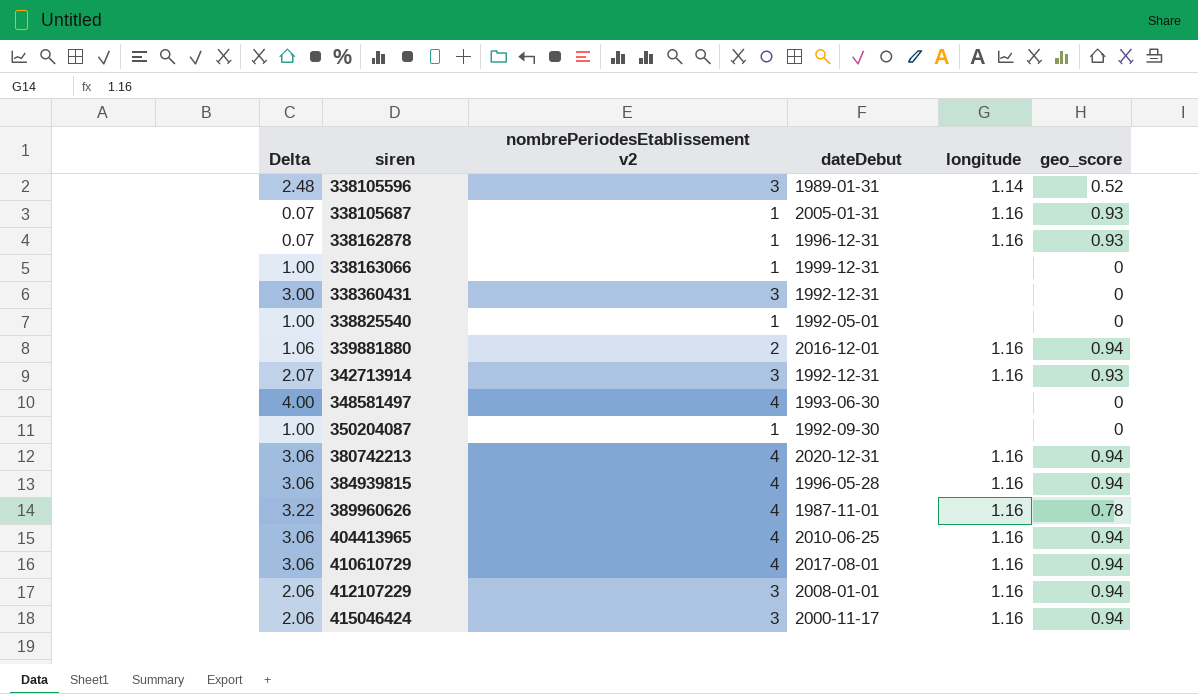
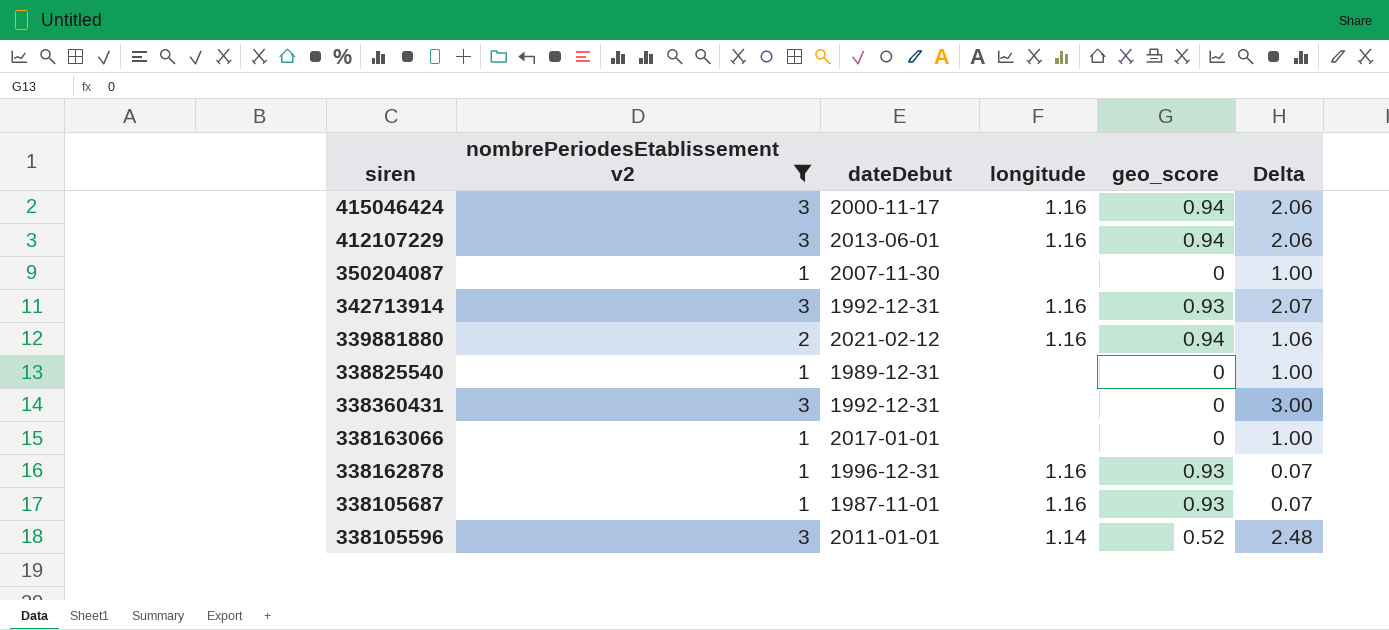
filter: none -> nombrePeriodesEtablissement v2 != 4
row order: siren ascending -> siren descending
column Delta | position: 1 -> 6
412107229 | dateDebut: 2008-01-01 -> 2013-06-01
350204087 | dateDebut: 1992-09-30 -> 2007-11-30
339881880 | dateDebut: 2016-12-01 -> 2021-02-12
338825540 | dateDebut: 1992-05-01 -> 1989-12-31
338163066 | dateDebut: 1999-12-31 -> 2017-01-01
338105687 | dateDebut: 2005-01-31 -> 1987-11-01
338105596 | dateDebut: 1989-01-31 -> 2011-01-01

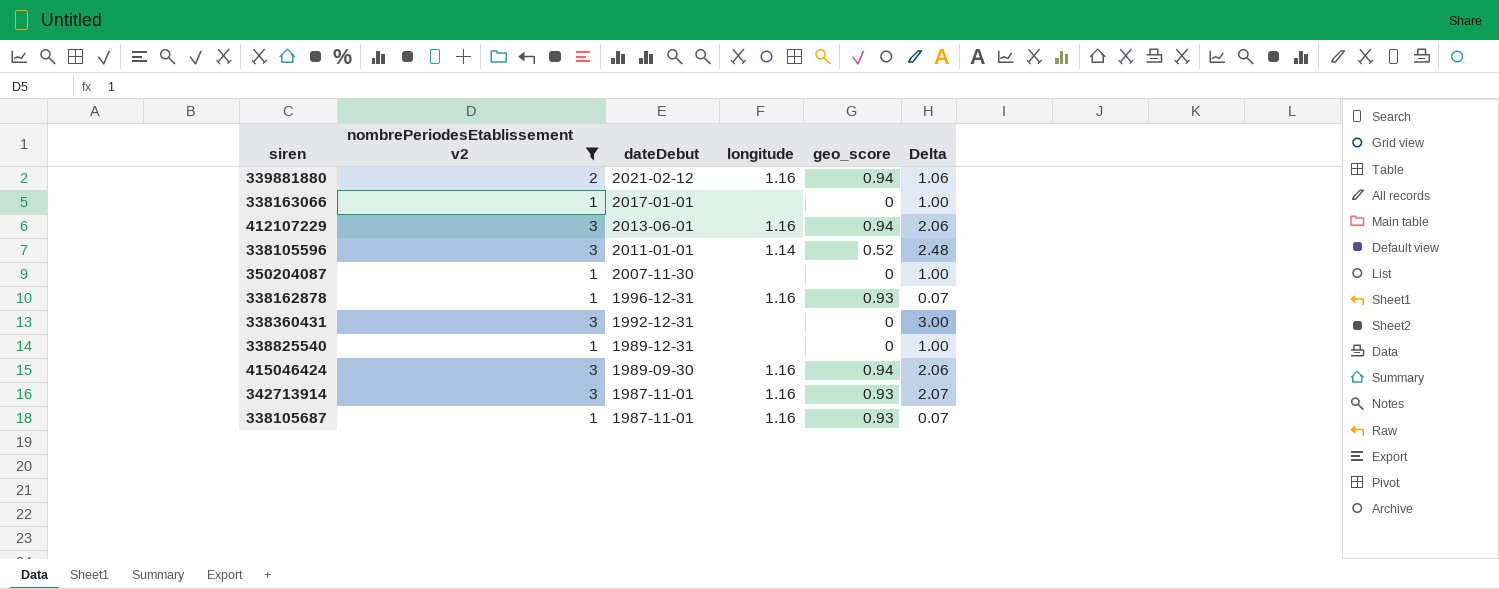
row order: siren descending -> dateDebut descending
415046424 | dateDebut: 2000-11-17 -> 1989-09-30
342713914 | dateDebut: 1992-12-31 -> 1987-11-01

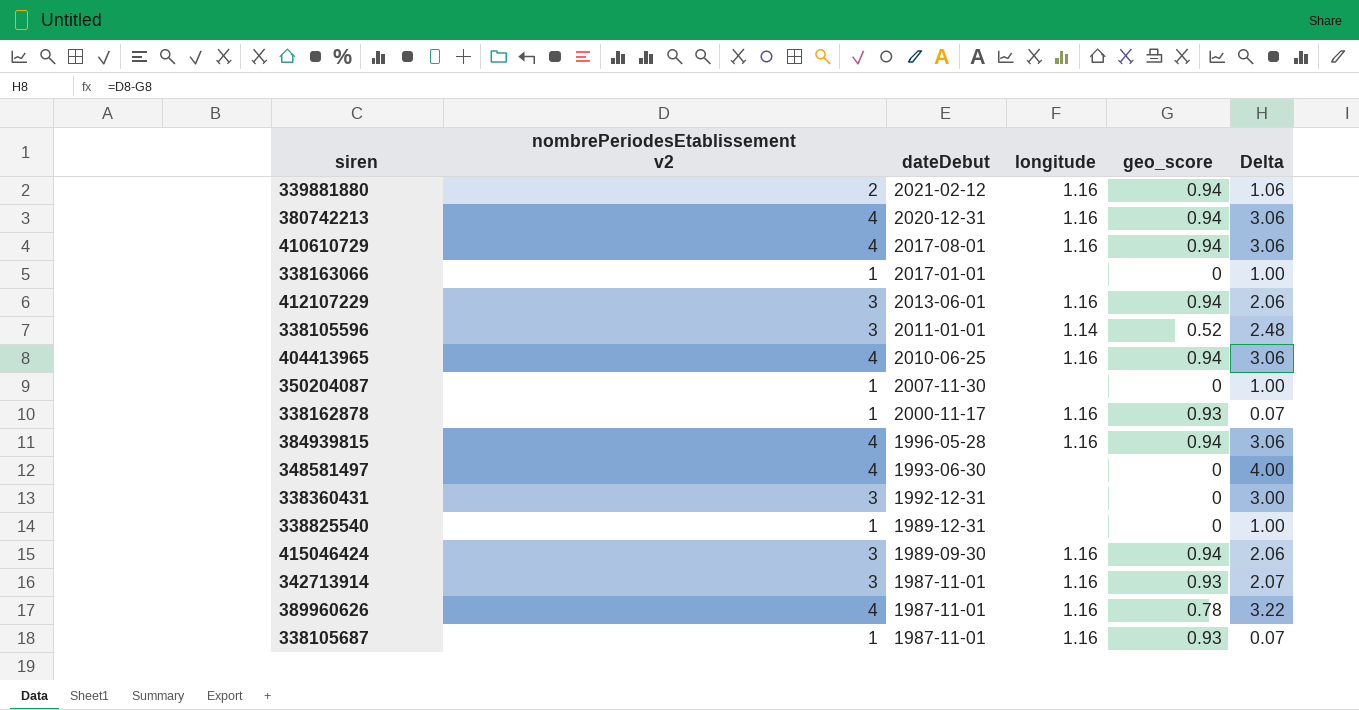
filter: nombrePeriodesEtablissement v2 != 4 -> none
338162878 | dateDebut: 1996-12-31 -> 2000-11-17

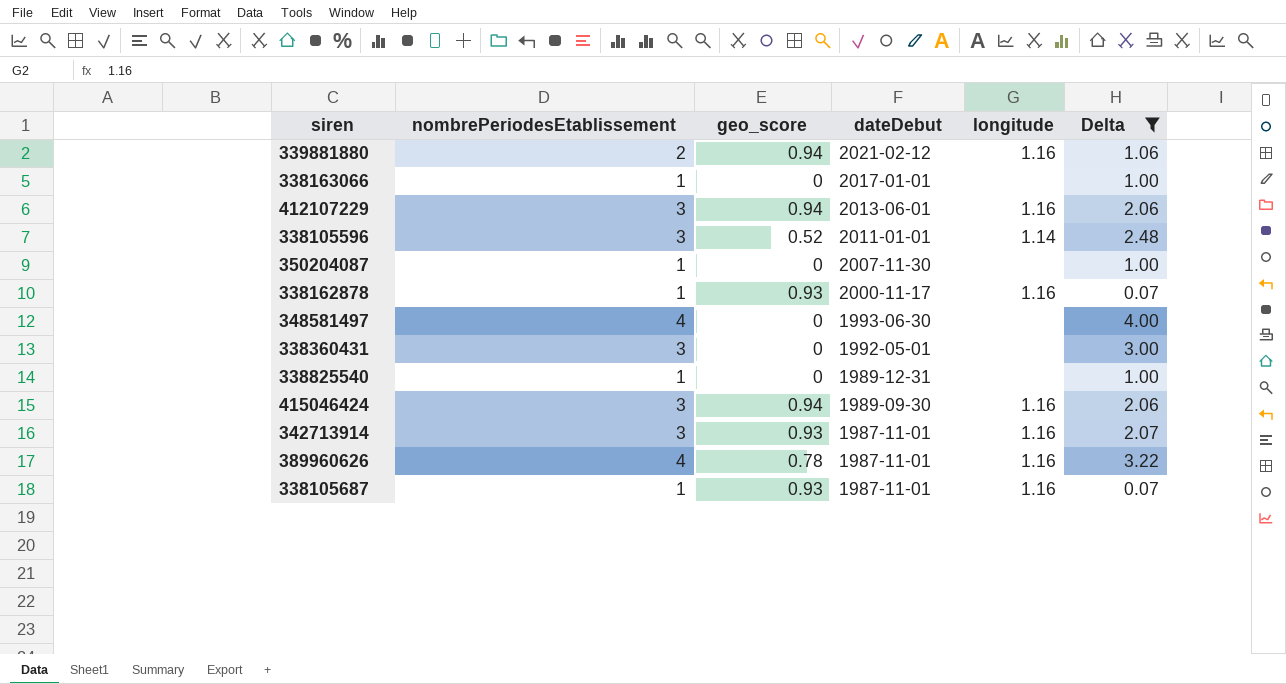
filter: none -> Delta != 3.06
column name: nombrePeriodesEtablissement v2 -> nombrePeriodesEtablissement
column geo_score | position: 5 -> 3
338360431 | dateDebut: 1992-12-31 -> 1992-05-01

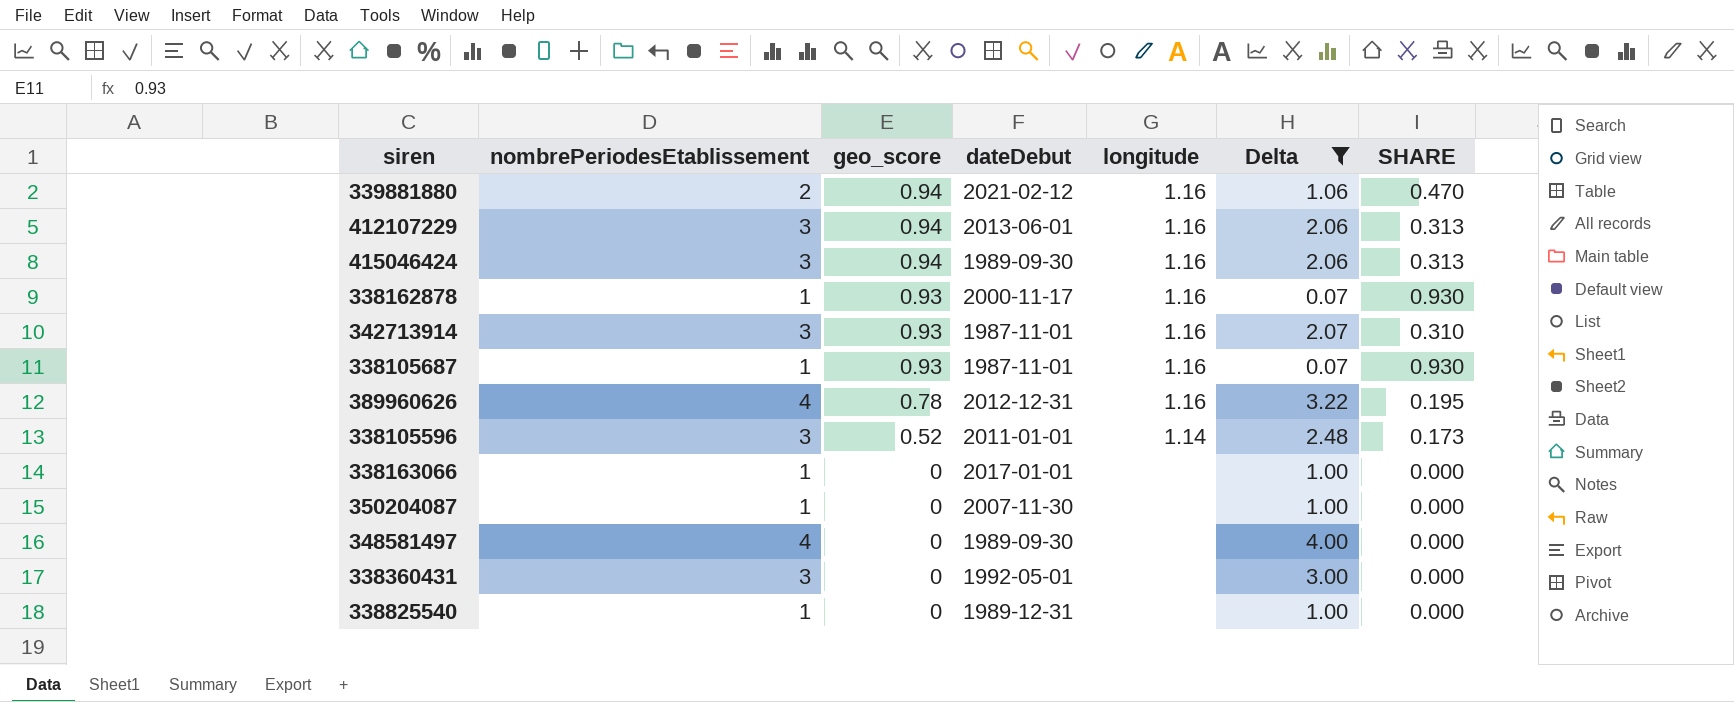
row order: dateDebut descending -> geo_score descending
column SHARE | formula: none -> [geo_score] / [nombrePeriodesEtablissement]
389960626 | dateDebut: 1987-11-01 -> 2012-12-31
348581497 | dateDebut: 1993-06-30 -> 1989-09-30

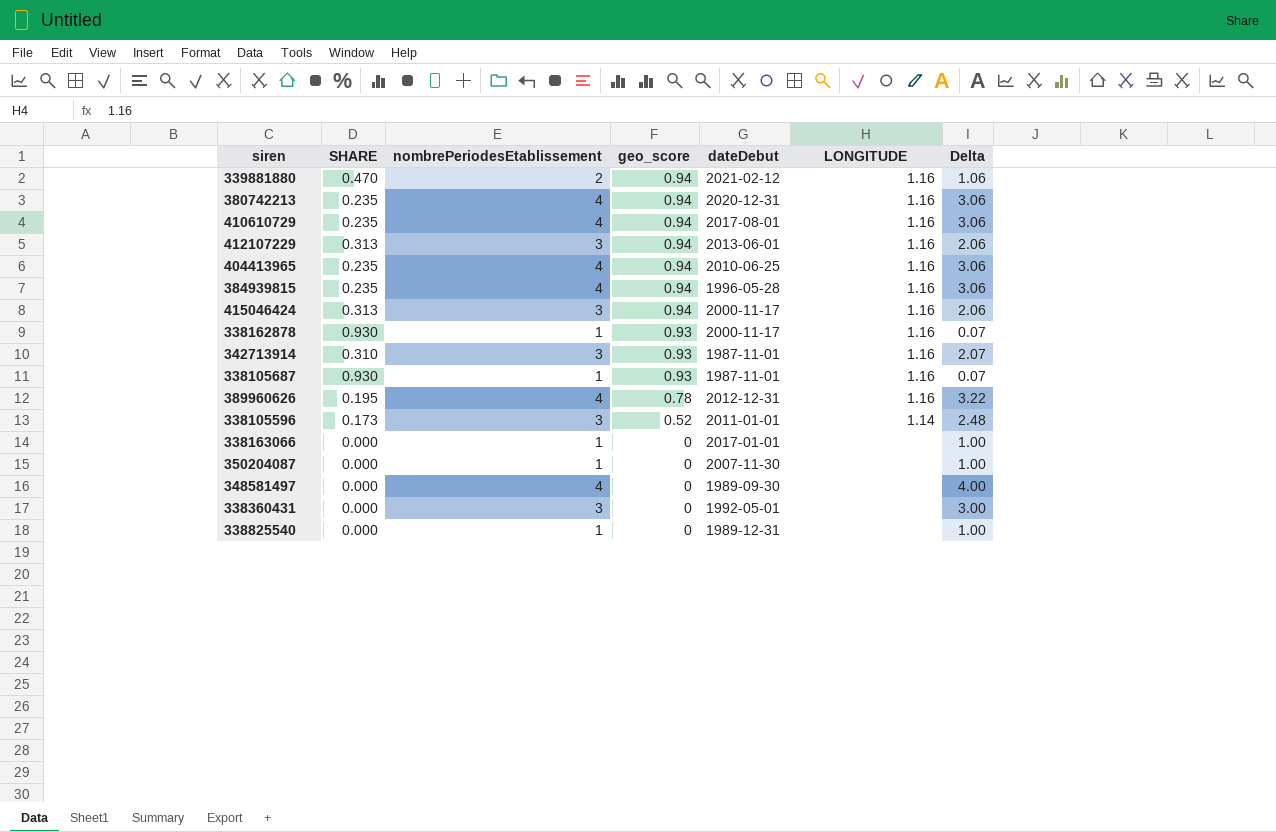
filter: Delta != 3.06 -> none
column SHARE | position: 7 -> 2
column name: longitude -> LONGITUDE
415046424 | dateDebut: 1989-09-30 -> 2000-11-17

